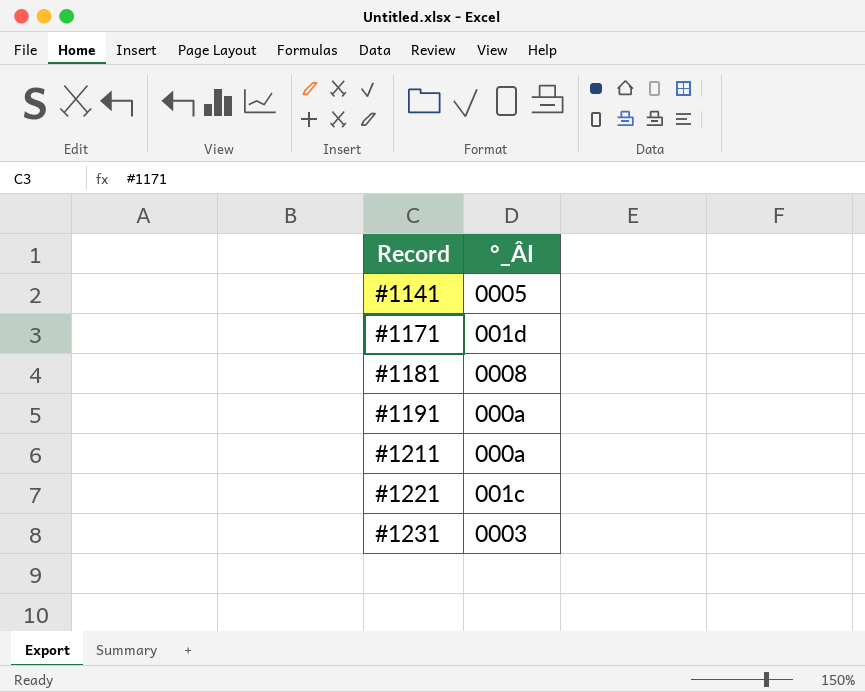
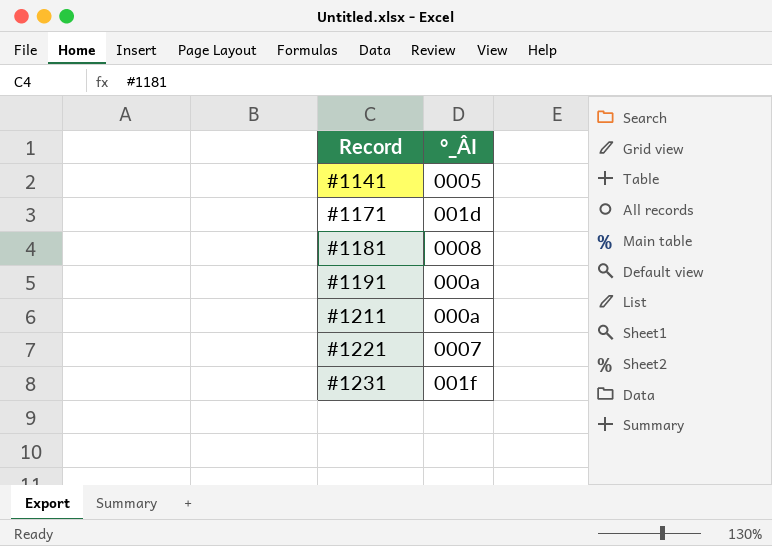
#1221 | °_ÂI: 001c -> 0007
#1231 | °_ÂI: 0003 -> 001f

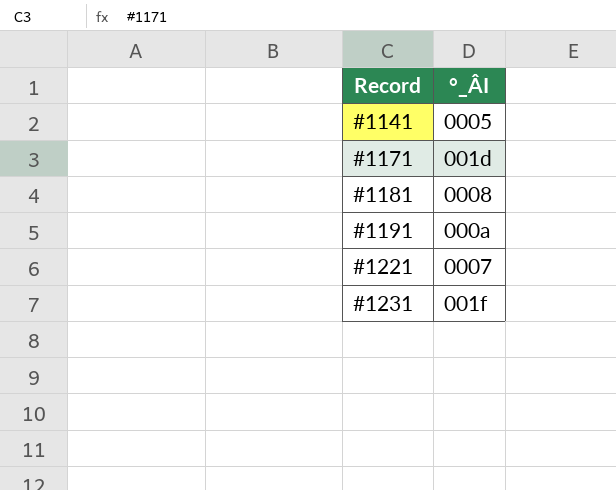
row #1211: 000a -> none

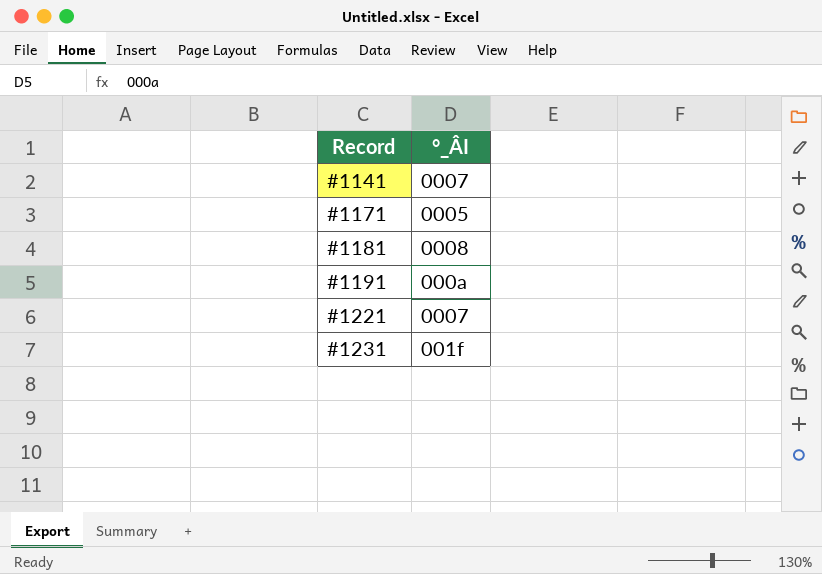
#1141 | °_ÂI: 0005 -> 0007
#1171 | °_ÂI: 001d -> 0005

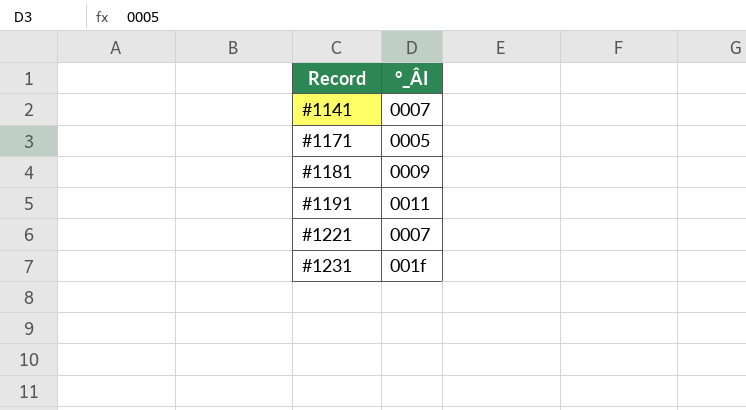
#1181 | °_ÂI: 0008 -> 0009
#1191 | °_ÂI: 000a -> 0011

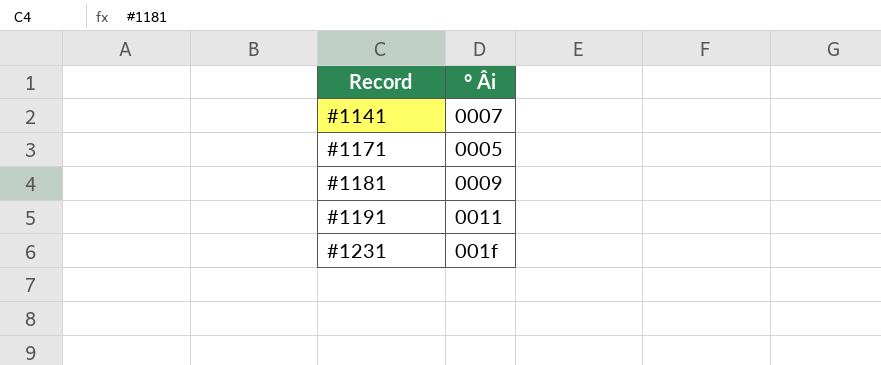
column name: °_ÂI -> ° Âi
row #1221: 0007 -> none

